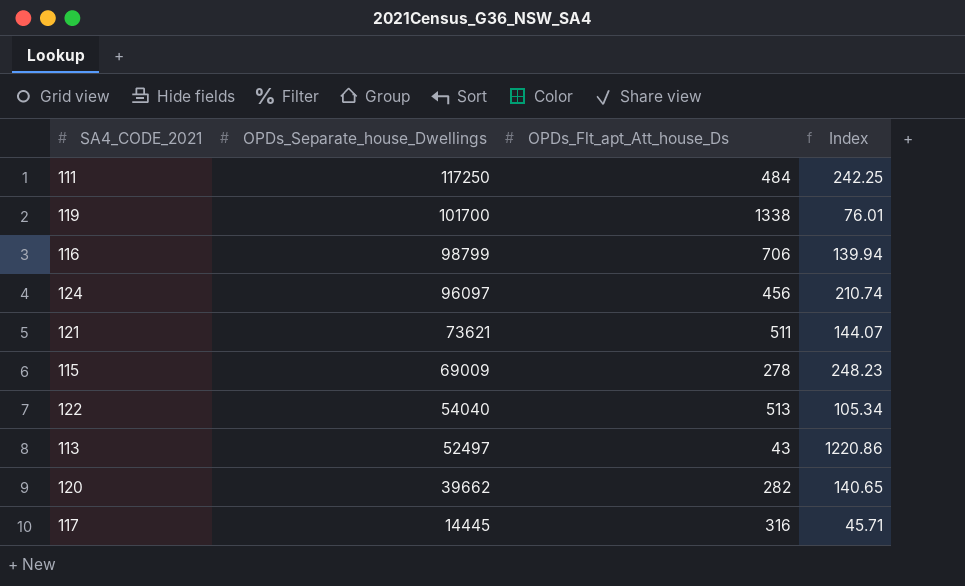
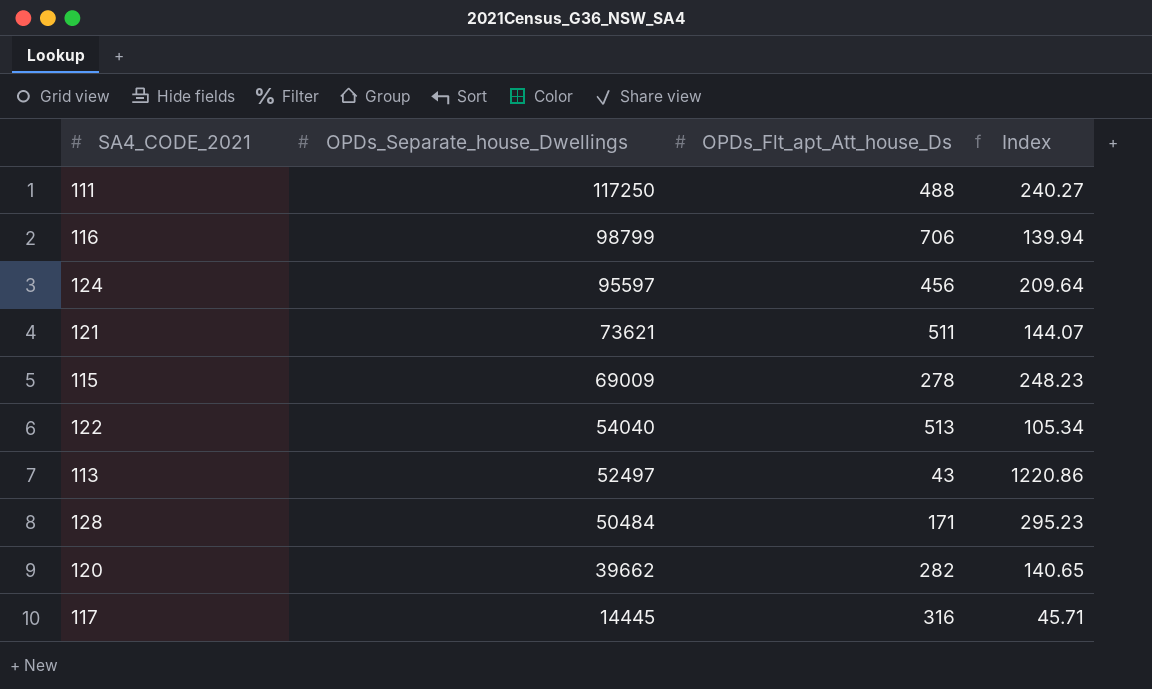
row 119: 101700 | 1338 | 76.01 -> none
111 | OPDs_Flt_apt_Att_house_Ds: 484 -> 488
111 | Index: 242.25 -> 240.27
124 | OPDs_Separate_house_Dwellings: 96097 -> 95597
124 | Index: 210.74 -> 209.64
row 128: none -> 50484 | 171 | 295.23

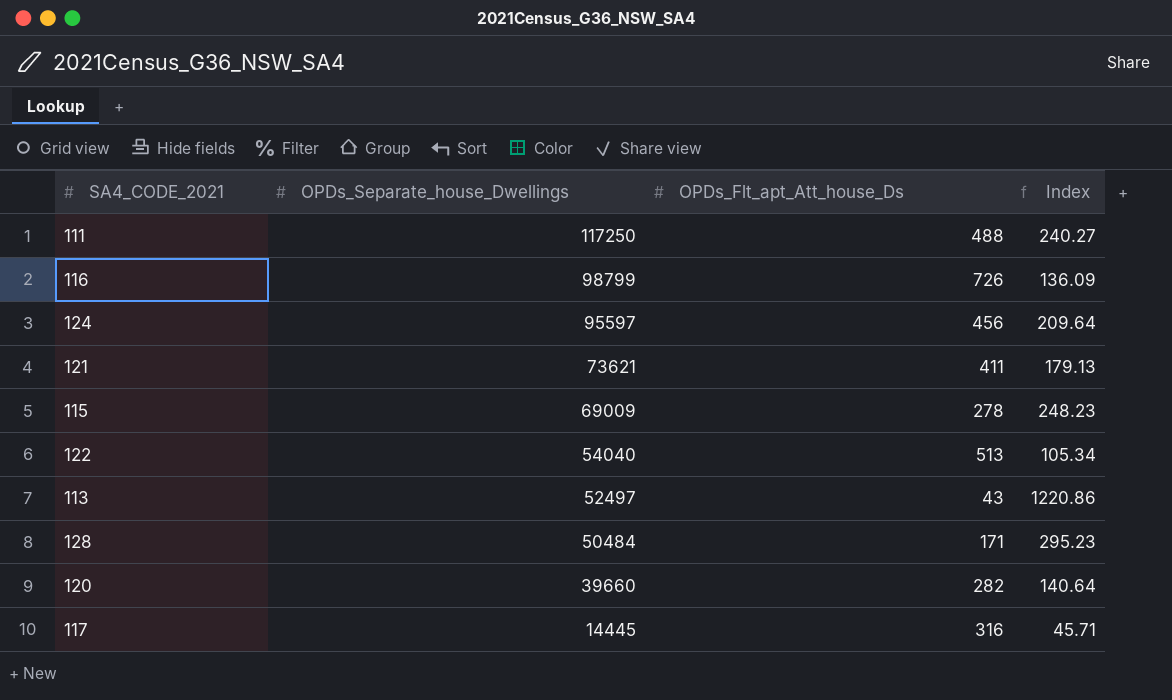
116 | OPDs_Flt_apt_Att_house_Ds: 706 -> 726
116 | Index: 139.94 -> 136.09
121 | OPDs_Flt_apt_Att_house_Ds: 511 -> 411
121 | Index: 144.07 -> 179.13
120 | OPDs_Separate_house_Dwellings: 39662 -> 39660
120 | Index: 140.65 -> 140.64

